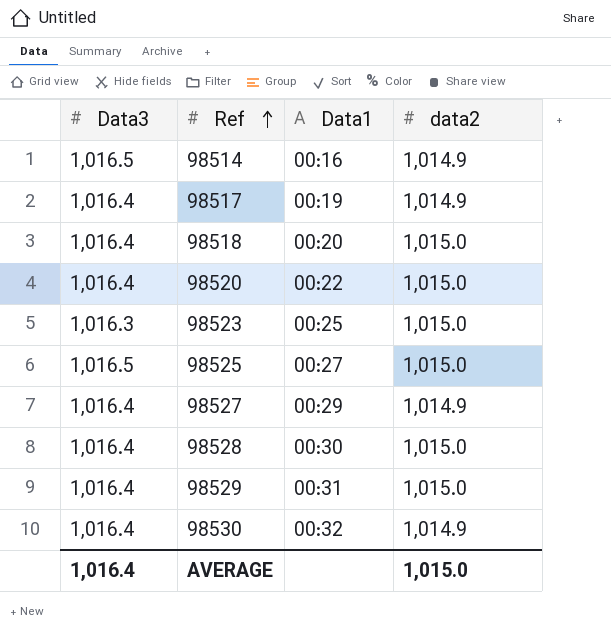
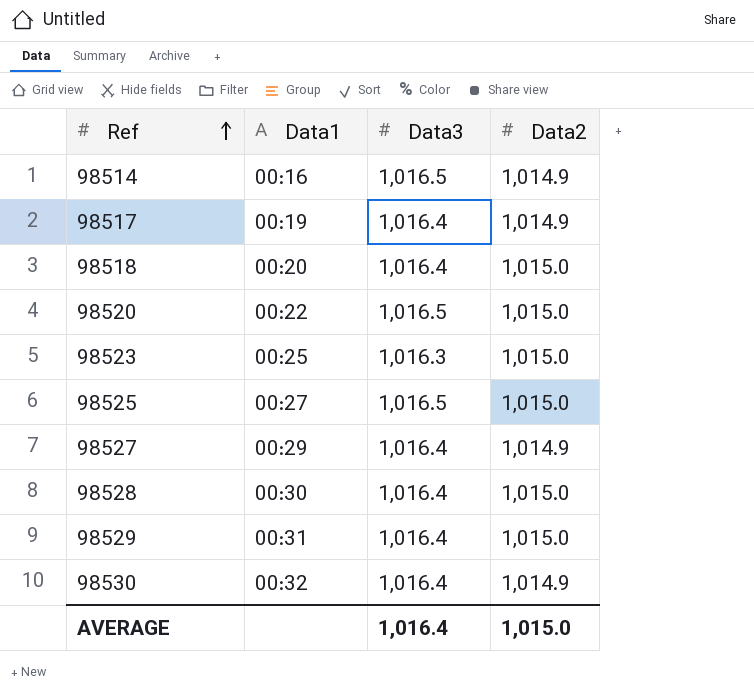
column Data3 | position: 1 -> 3
column name: data2 -> Data2
98520 | Data3: 1,016.4 -> 1,016.5

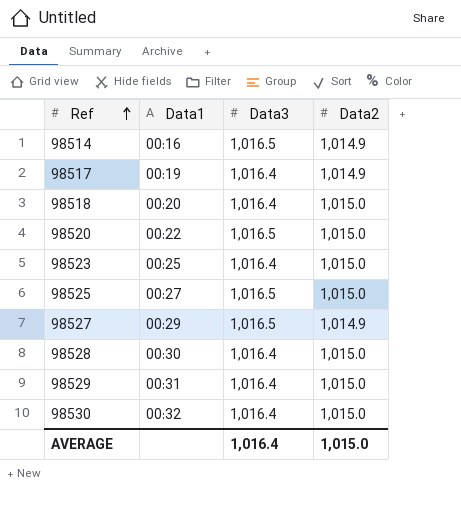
98523 | Data3: 1,016.3 -> 1,016.4
98527 | Data3: 1,016.4 -> 1,016.5
98530 | Data2: 1,014.9 -> 1,015.0

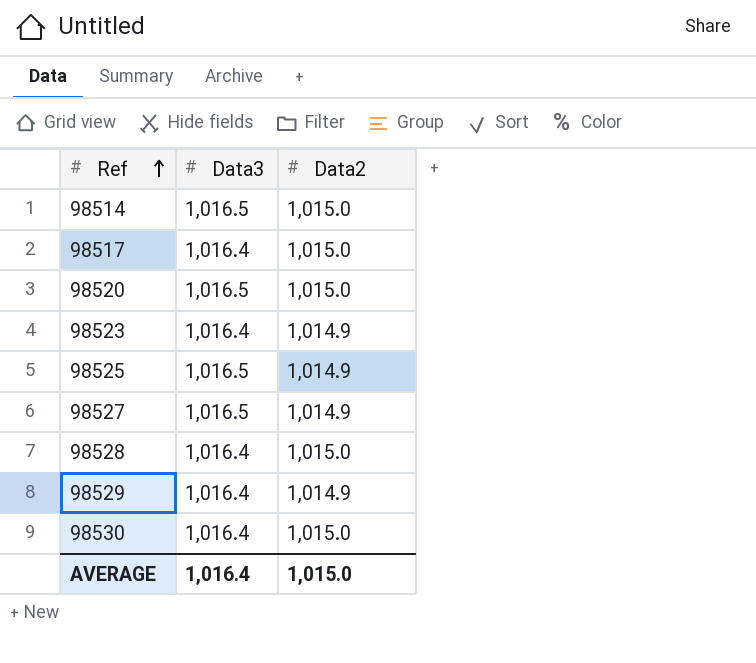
column Data1 | position: 2 -> none
row 98518: 00:20 | 1,016.4 | 1,015.0 -> none
98514 | Data2: 1,014.9 -> 1,015.0
98517 | Data2: 1,014.9 -> 1,015.0
98523 | Data2: 1,015.0 -> 1,014.9
98525 | Data2: 1,015.0 -> 1,014.9
98529 | Data2: 1,015.0 -> 1,014.9

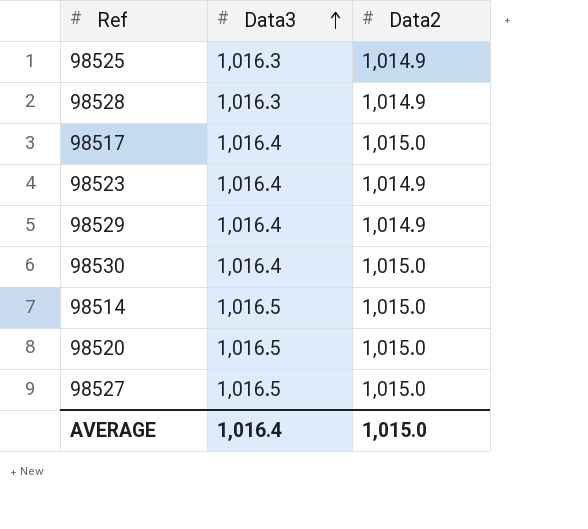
row order: Ref ascending -> Data3 ascending
98525 | Data3: 1,016.5 -> 1,016.3
98528 | Data3: 1,016.4 -> 1,016.3
98528 | Data2: 1,015.0 -> 1,014.9
98527 | Data2: 1,014.9 -> 1,015.0

